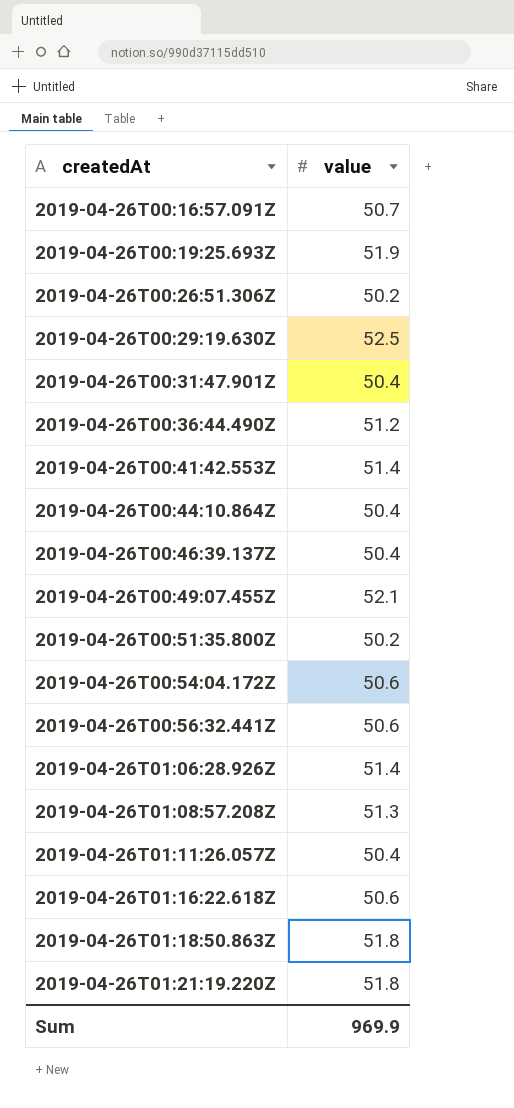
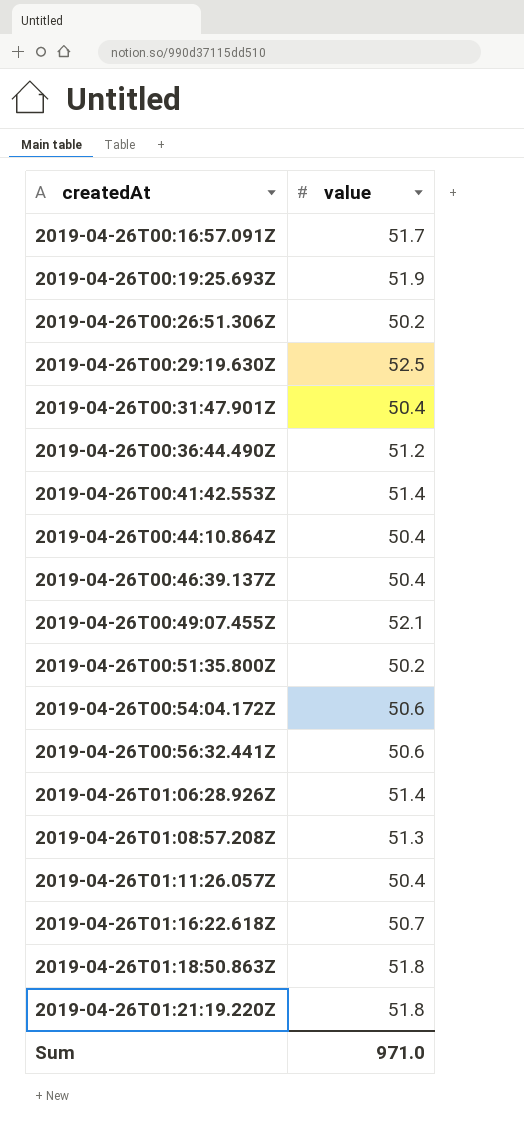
2019-04-26T00:16:57.091Z | value: 50.7 -> 51.7
2019-04-26T01:16:22.618Z | value: 50.6 -> 50.7
Sum | value: 969.9 -> 971.0

